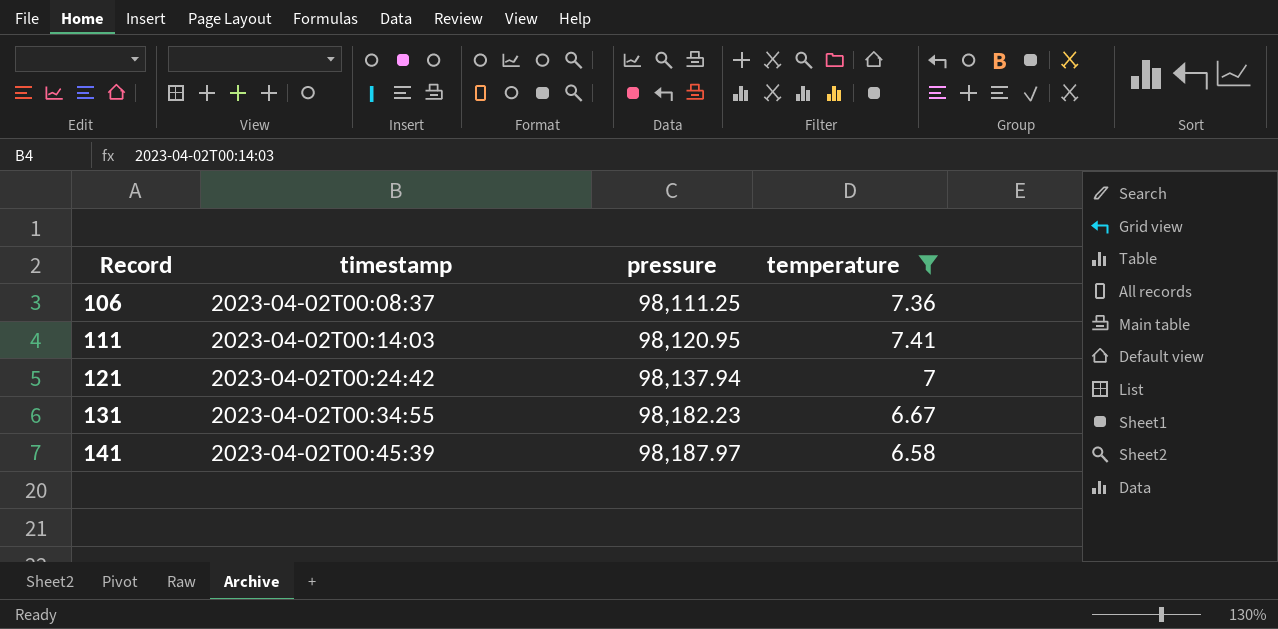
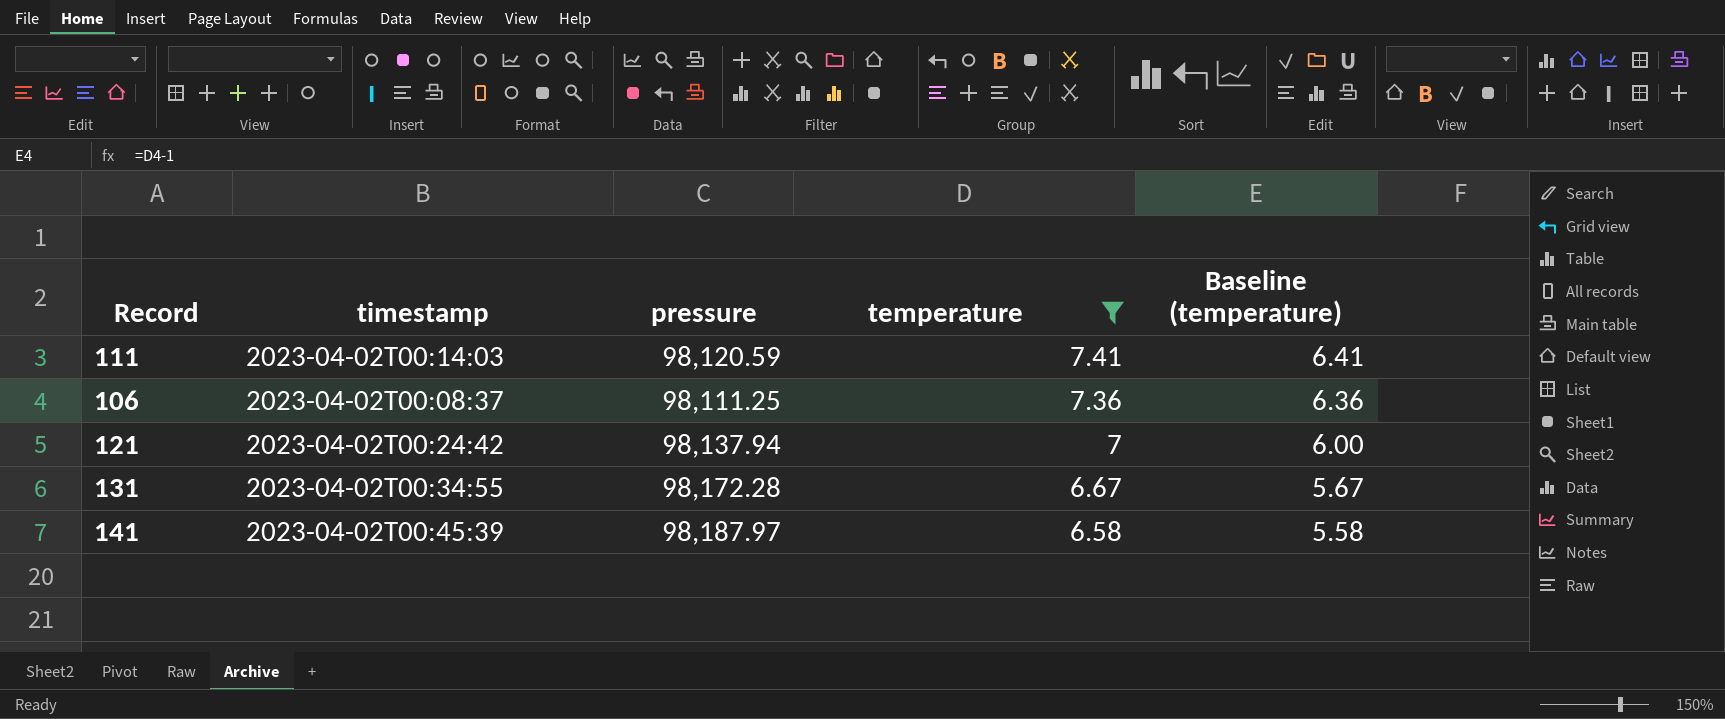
row order: Record ascending -> temperature descending
column Baseline (temperature) | formula: none -> [temperature] - 1
111 | pressure: 98,120.95 -> 98,120.59
131 | pressure: 98,182.23 -> 98,172.28

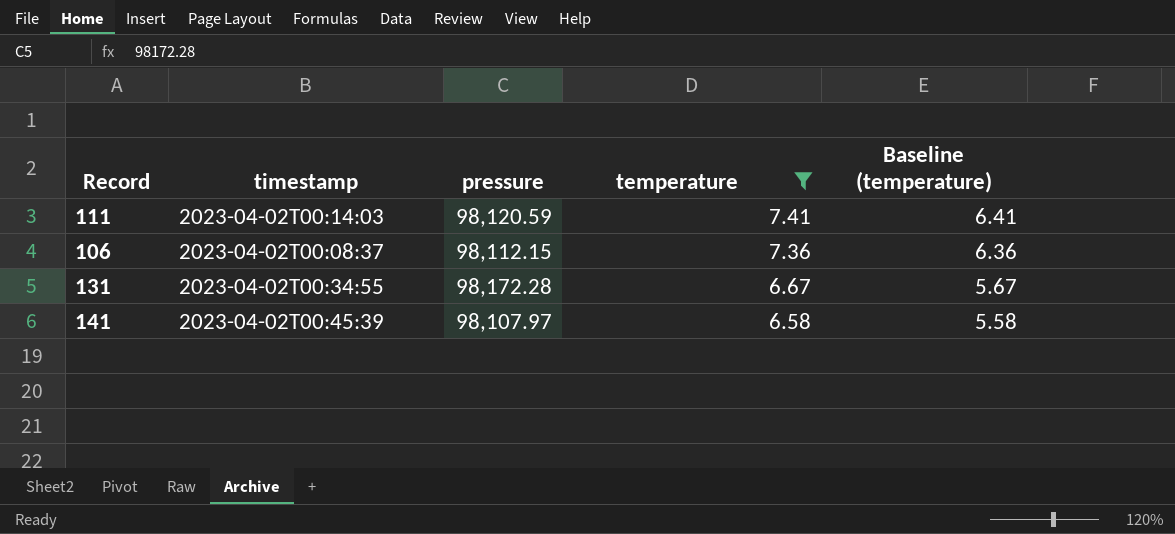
row 121: 2023-04-02T00:24:42 | 98,137.94 | 7 | 6.00 -> none
106 | pressure: 98,111.25 -> 98,112.15
141 | pressure: 98,187.97 -> 98,107.97

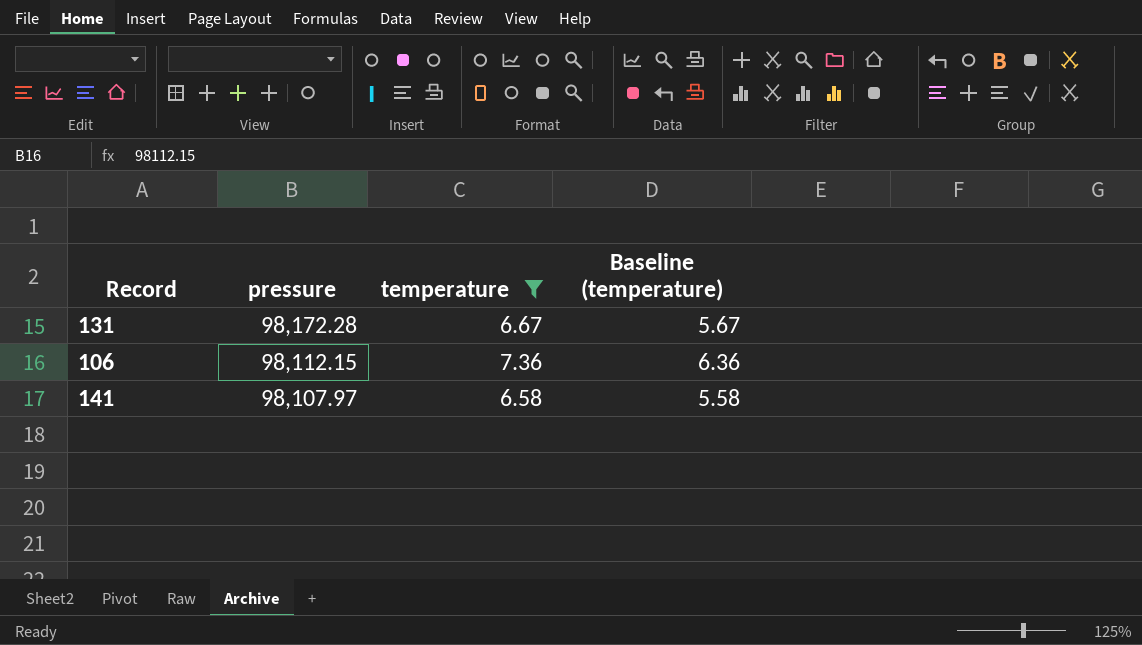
row order: temperature descending -> pressure descending
column timestamp | position: 2 -> none
row 111: 2023-04-02T00:14:03 | 98,120.59 | 7.41 | 6.41 -> none

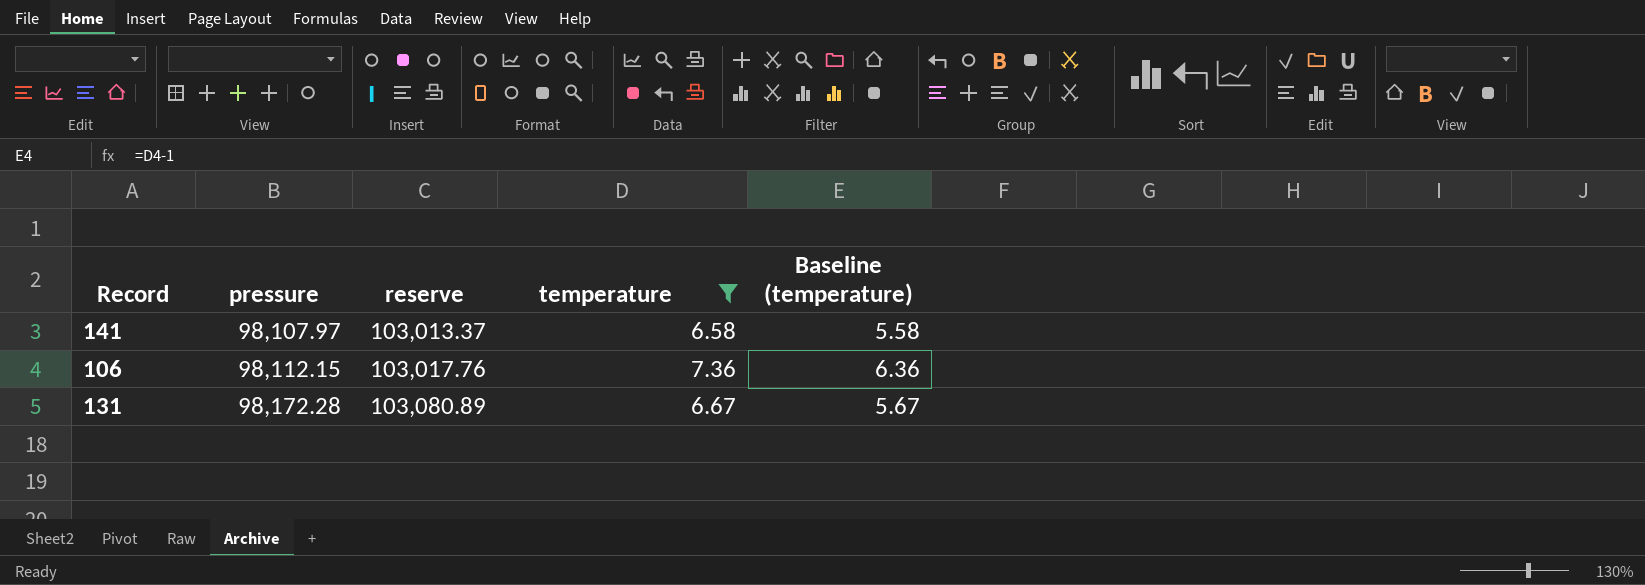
row order: pressure descending -> pressure ascending
column reserve | formula: none -> [pressure] * 1.05

